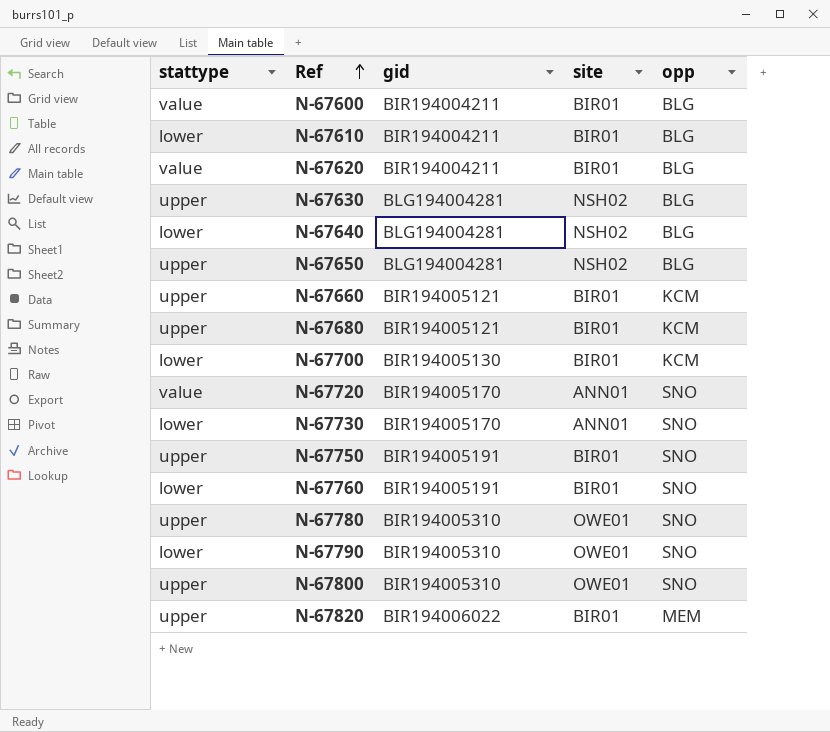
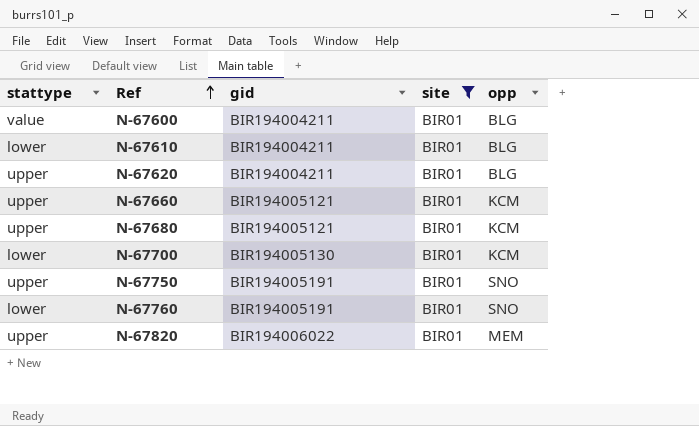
filter: none -> site = BIR01
N-67620 | stattype: value -> upper

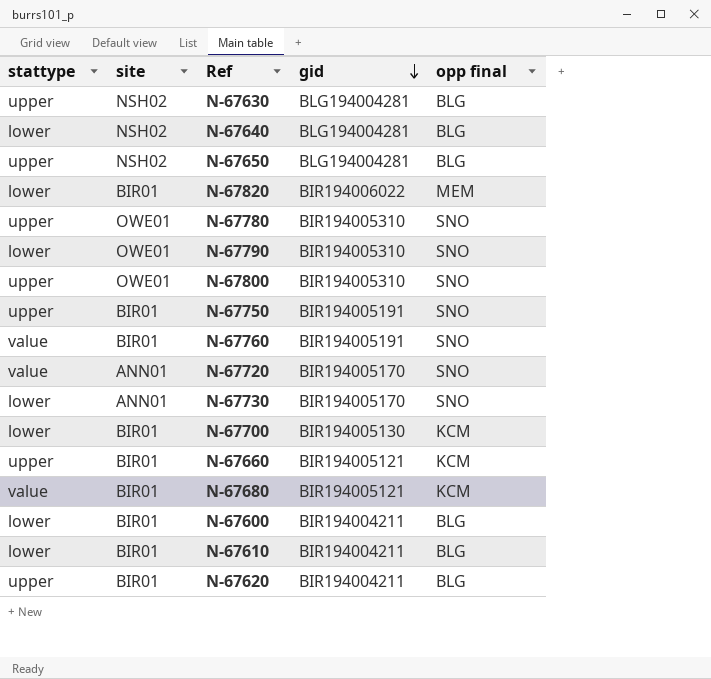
filter: site = BIR01 -> none
row order: Ref ascending -> gid descending
column site | position: 4 -> 2
column name: opp -> opp final
N-67820 | stattype: upper -> lower
N-67760 | stattype: lower -> value
N-67680 | stattype: upper -> value
N-67600 | stattype: value -> lower

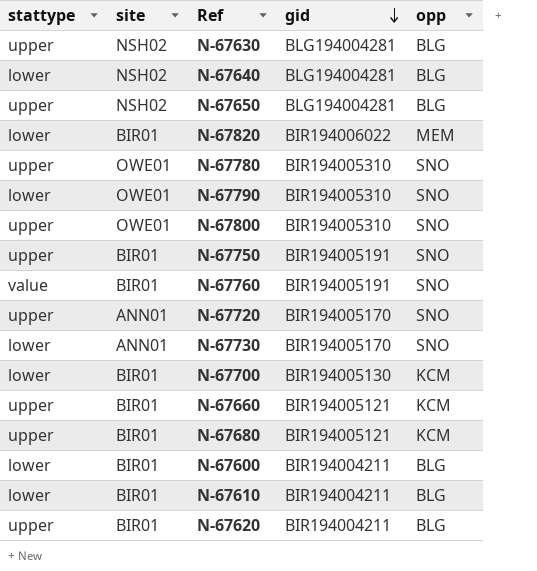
column name: opp final -> opp
N-67720 | stattype: value -> upper
N-67680 | stattype: value -> upper

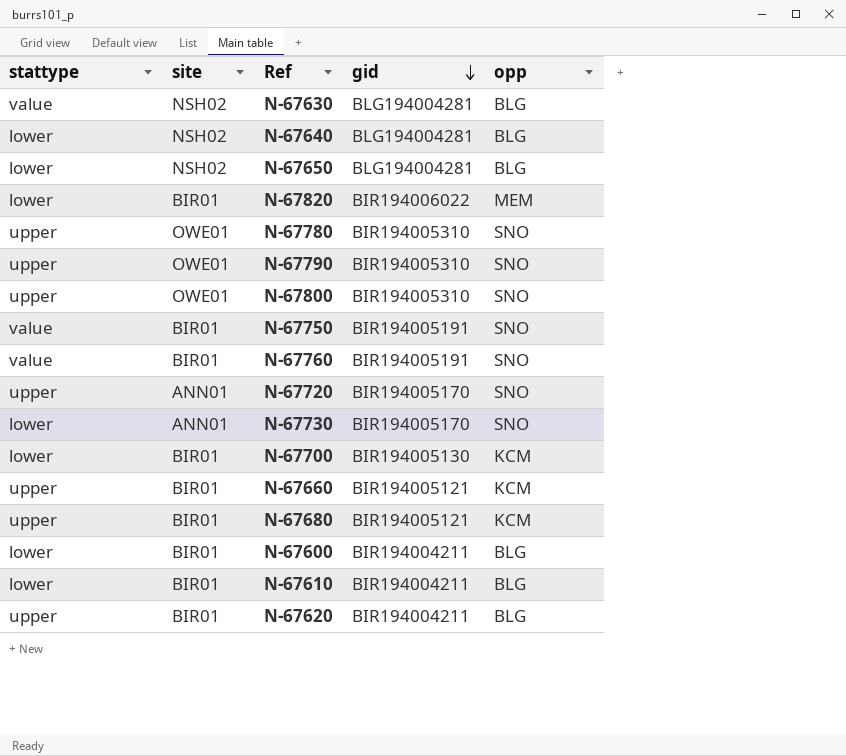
N-67630 | stattype: upper -> value
N-67650 | stattype: upper -> lower
N-67790 | stattype: lower -> upper
N-67750 | stattype: upper -> value

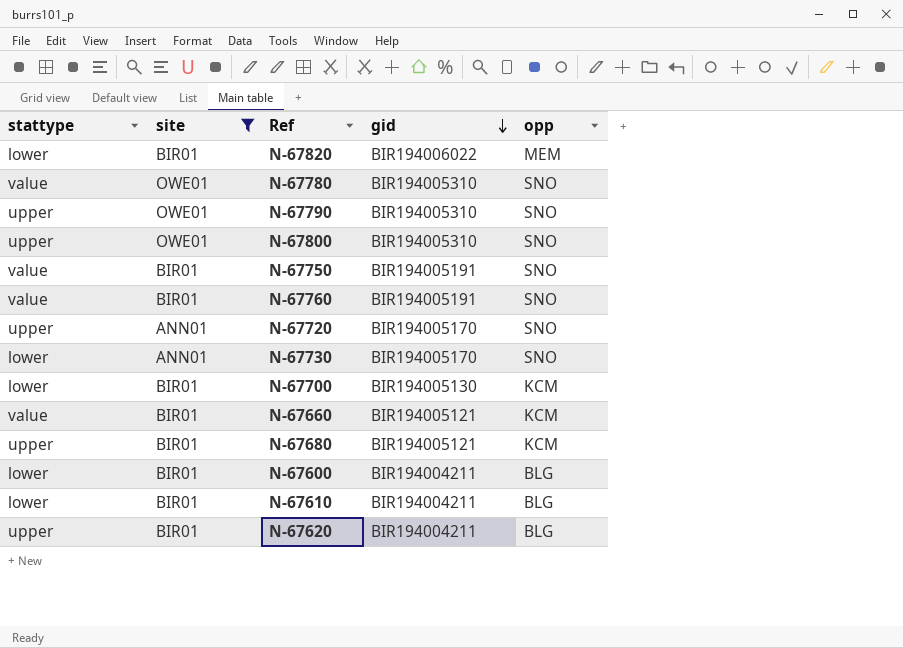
filter: none -> site != NSH02
N-67780 | stattype: upper -> value
N-67660 | stattype: upper -> value

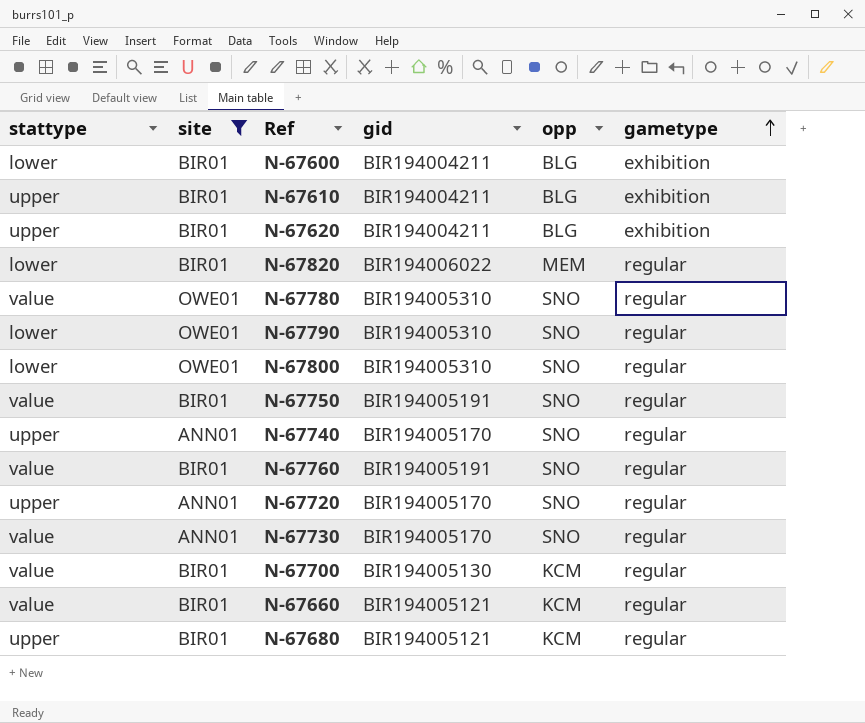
row order: gid descending -> gametype ascending
column gametype | position: none -> 6
N-67610 | stattype: lower -> upper
N-67790 | stattype: upper -> lower
N-67800 | stattype: upper -> lower
row N-67740: none -> upper | ANN01 | BIR194005170 | SNO | regular
N-67730 | stattype: lower -> value
N-67700 | stattype: lower -> value

